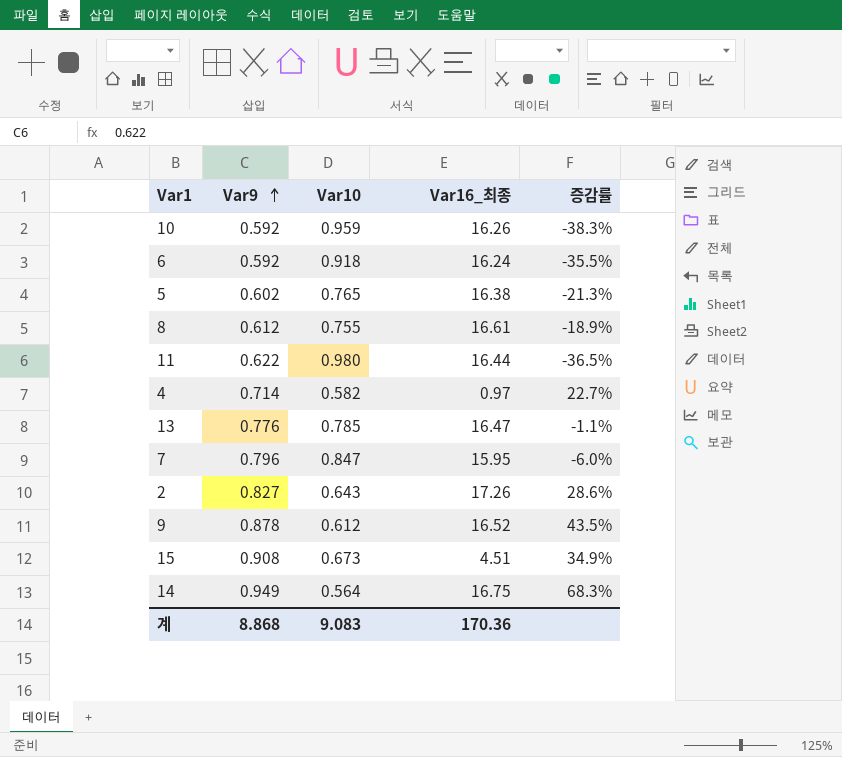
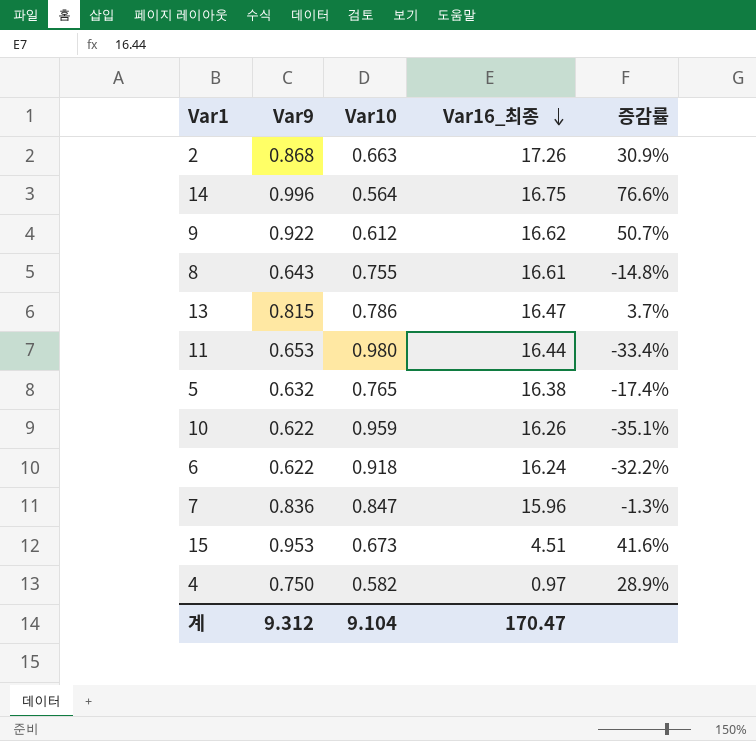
row order: Var9 ascending -> Var16_최종 descending
2 | Var9: 0.827 -> 0.868
2 | Var10: 0.643 -> 0.663
2 | 증감률: 28.6% -> 30.9%
14 | Var9: 0.949 -> 0.996
14 | 증감률: 68.3% -> 76.6%
9 | Var9: 0.878 -> 0.922
9 | Var16_최종: 16.52 -> 16.62
9 | 증감률: 43.5% -> 50.7%
8 | Var9: 0.612 -> 0.643
8 | 증감률: -18.9% -> -14.8%
13 | Var9: 0.776 -> 0.815
13 | Var10: 0.785 -> 0.786
13 | 증감률: -1.1% -> 3.7%
11 | Var9: 0.622 -> 0.653
11 | 증감률: -36.5% -> -33.4%
5 | Var9: 0.602 -> 0.632
5 | 증감률: -21.3% -> -17.4%
10 | Var9: 0.592 -> 0.622
10 | 증감률: -38.3% -> -35.1%
6 | Var9: 0.592 -> 0.622
6 | 증감률: -35.5% -> -32.2%
7 | Var9: 0.796 -> 0.836
7 | Var16_최종: 15.95 -> 15.96
7 | 증감률: -6.0% -> -1.3%
15 | Var9: 0.908 -> 0.953
15 | 증감률: 34.9% -> 41.6%
4 | Var9: 0.714 -> 0.750
4 | 증감률: 22.7% -> 28.9%
계 | Var9: 8.868 -> 9.312
계 | Var10: 9.083 -> 9.104
계 | Var16_최종: 170.36 -> 170.47

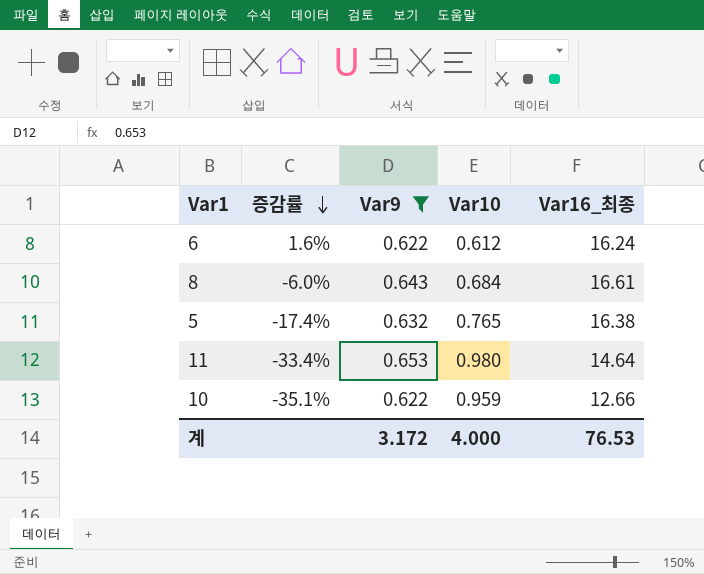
filter: none -> Var9 <= 0.653
row order: Var16_최종 descending -> 증감률 descending
column 증감률 | position: 5 -> 2
6 | 증감률: -32.2% -> 1.6%
6 | Var10: 0.918 -> 0.612
8 | 증감률: -14.8% -> -6.0%
8 | Var10: 0.755 -> 0.684
11 | Var16_최종: 16.44 -> 14.64
10 | Var16_최종: 16.26 -> 12.66
계 | Var9: 9.312 -> 3.172
계 | Var10: 9.104 -> 4.000
계 | Var16_최종: 170.47 -> 76.53

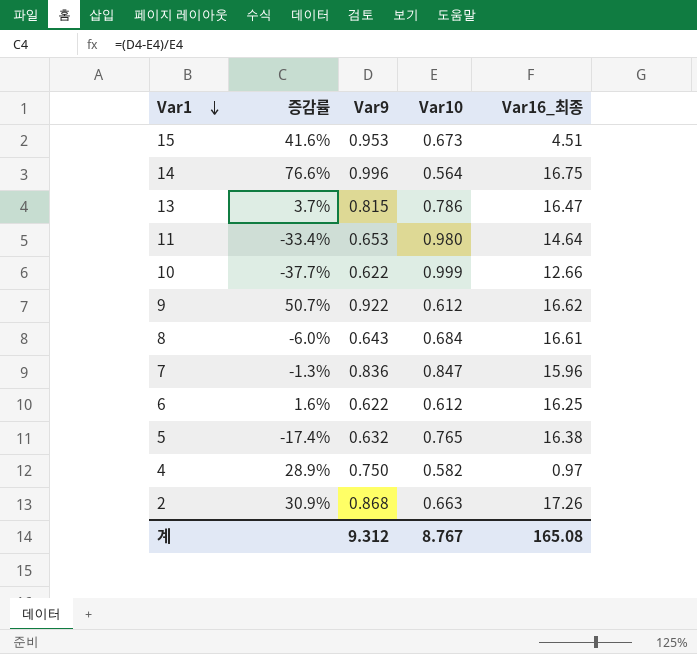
filter: Var9 <= 0.653 -> none
row order: 증감률 descending -> Var1 descending
10 | 증감률: -35.1% -> -37.7%
10 | Var10: 0.959 -> 0.999
6 | Var16_최종: 16.24 -> 16.25
계 | Var9: 3.172 -> 9.312
계 | Var10: 4.000 -> 8.767
계 | Var16_최종: 76.53 -> 165.08

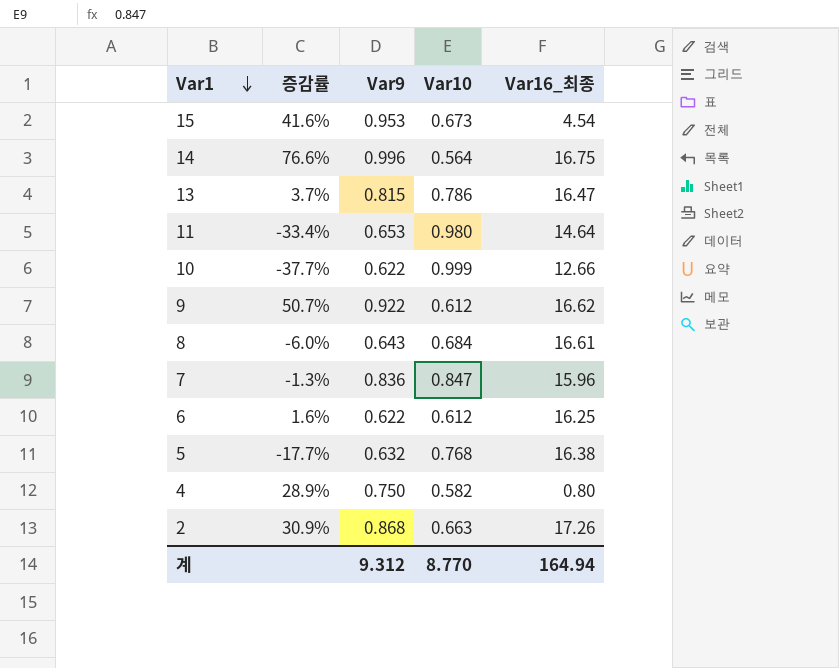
15 | Var16_최종: 4.51 -> 4.54
5 | 증감률: -17.4% -> -17.7%
5 | Var10: 0.765 -> 0.768
4 | Var16_최종: 0.97 -> 0.80
계 | Var10: 8.767 -> 8.770
계 | Var16_최종: 165.08 -> 164.94

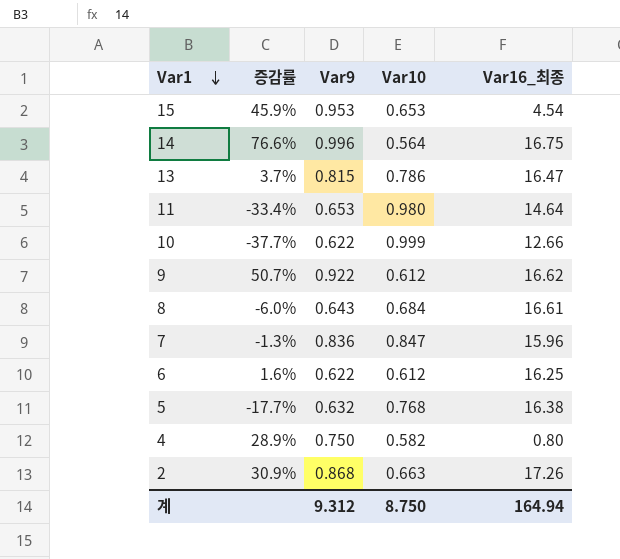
15 | 증감률: 41.6% -> 45.9%
15 | Var10: 0.673 -> 0.653
계 | Var10: 8.770 -> 8.750

